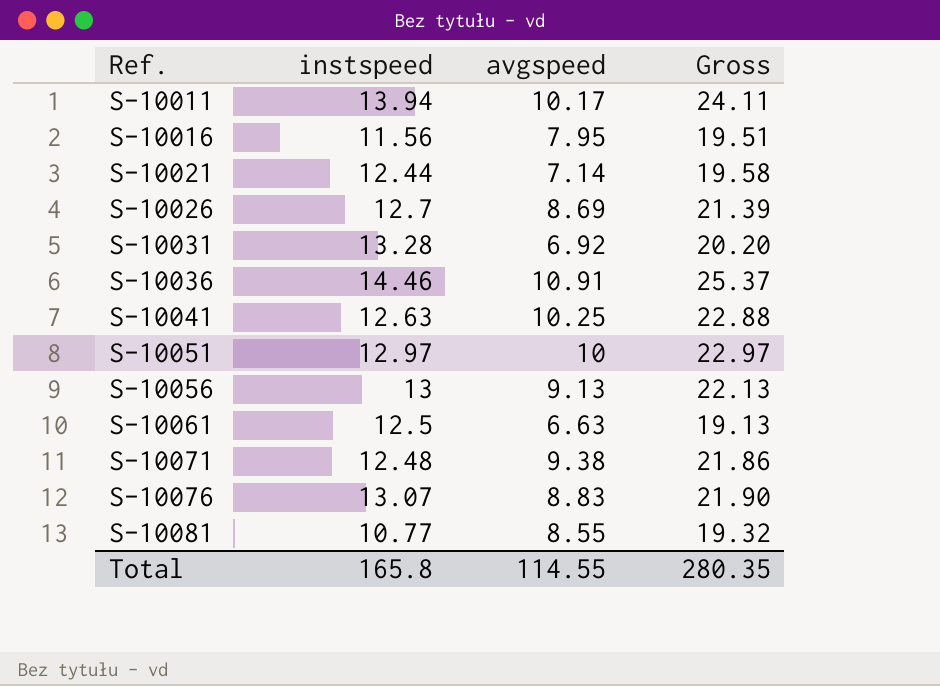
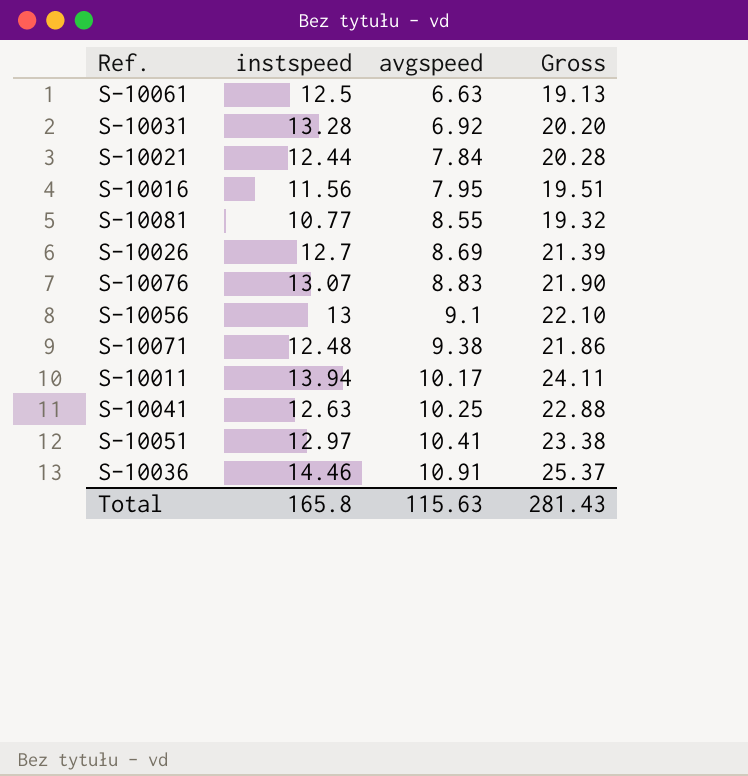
row order: Ref. ascending -> avgspeed ascending
S-10021 | avgspeed: 7.14 -> 7.84
S-10021 | Gross: 19.58 -> 20.28
S-10056 | avgspeed: 9.13 -> 9.1
S-10056 | Gross: 22.13 -> 22.10
S-10051 | avgspeed: 10 -> 10.41
S-10051 | Gross: 22.97 -> 23.38
Total | avgspeed: 114.55 -> 115.63
Total | Gross: 280.35 -> 281.43

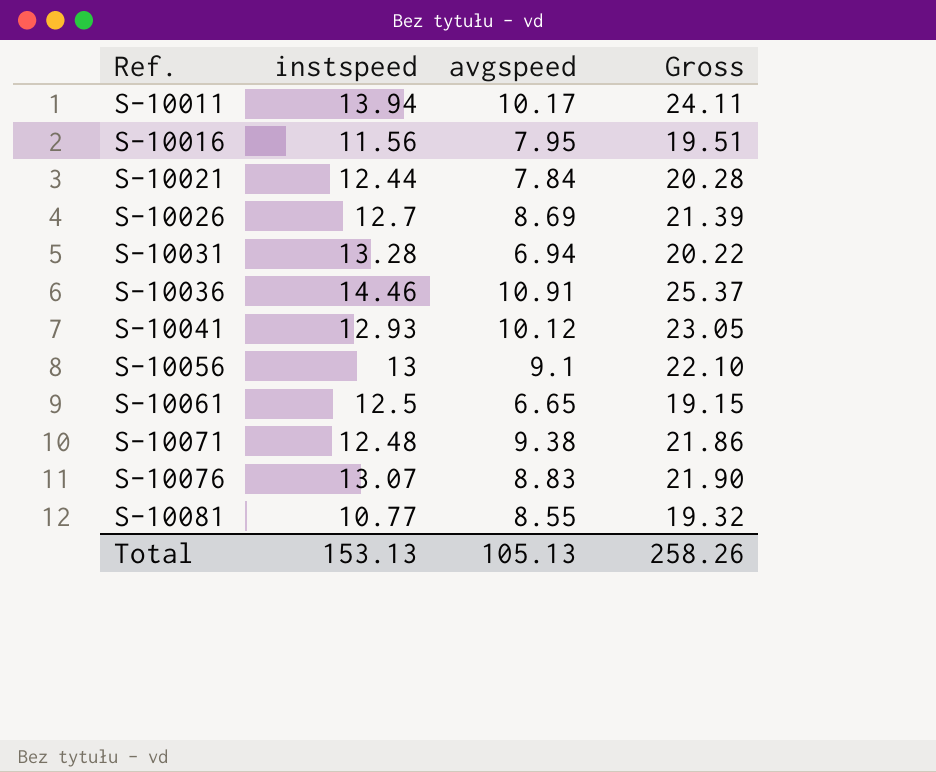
row order: avgspeed ascending -> Ref. ascending
row S-10051: 12.97 | 10.41 | 23.38 -> none
S-10031 | avgspeed: 6.92 -> 6.94
S-10031 | Gross: 20.20 -> 20.22
S-10041 | instspeed: 12.63 -> 12.93
S-10041 | avgspeed: 10.25 -> 10.12
S-10041 | Gross: 22.88 -> 23.05
S-10061 | avgspeed: 6.63 -> 6.65
S-10061 | Gross: 19.13 -> 19.15
Total | instspeed: 165.8 -> 153.13
Total | avgspeed: 115.63 -> 105.13
Total | Gross: 281.43 -> 258.26

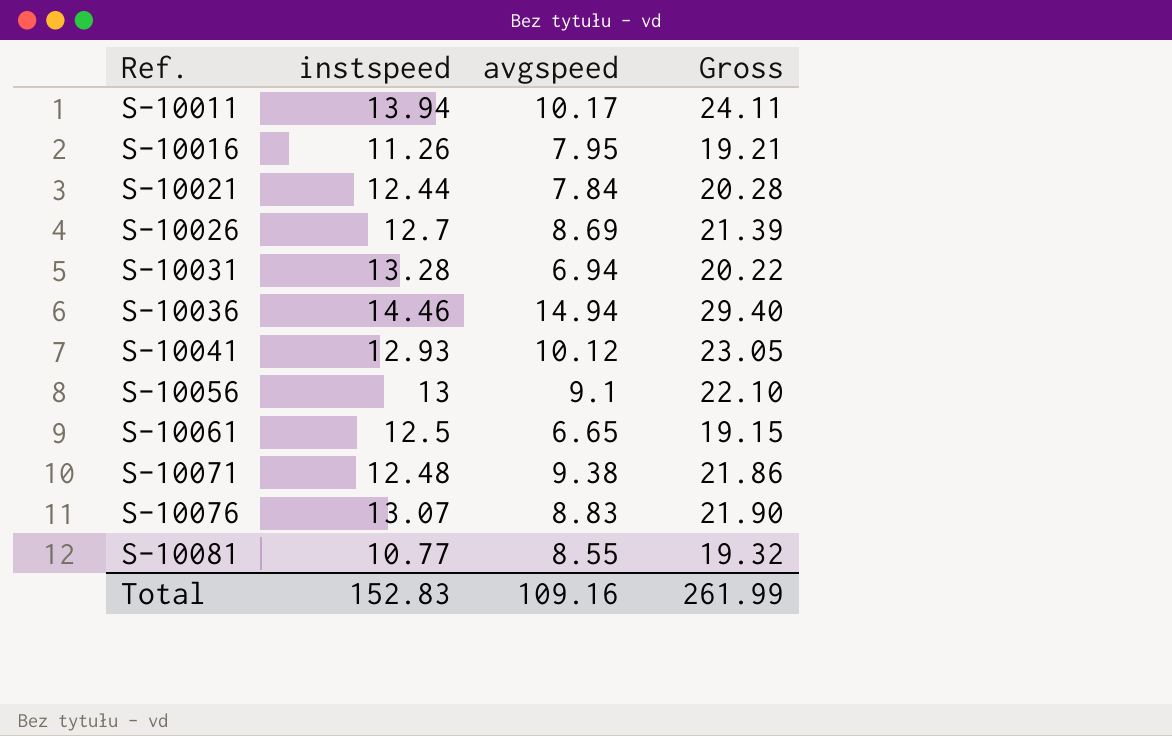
S-10016 | instspeed: 11.56 -> 11.26
S-10016 | Gross: 19.51 -> 19.21
S-10036 | avgspeed: 10.91 -> 14.94
S-10036 | Gross: 25.37 -> 29.40
Total | instspeed: 153.13 -> 152.83
Total | avgspeed: 105.13 -> 109.16
Total | Gross: 258.26 -> 261.99

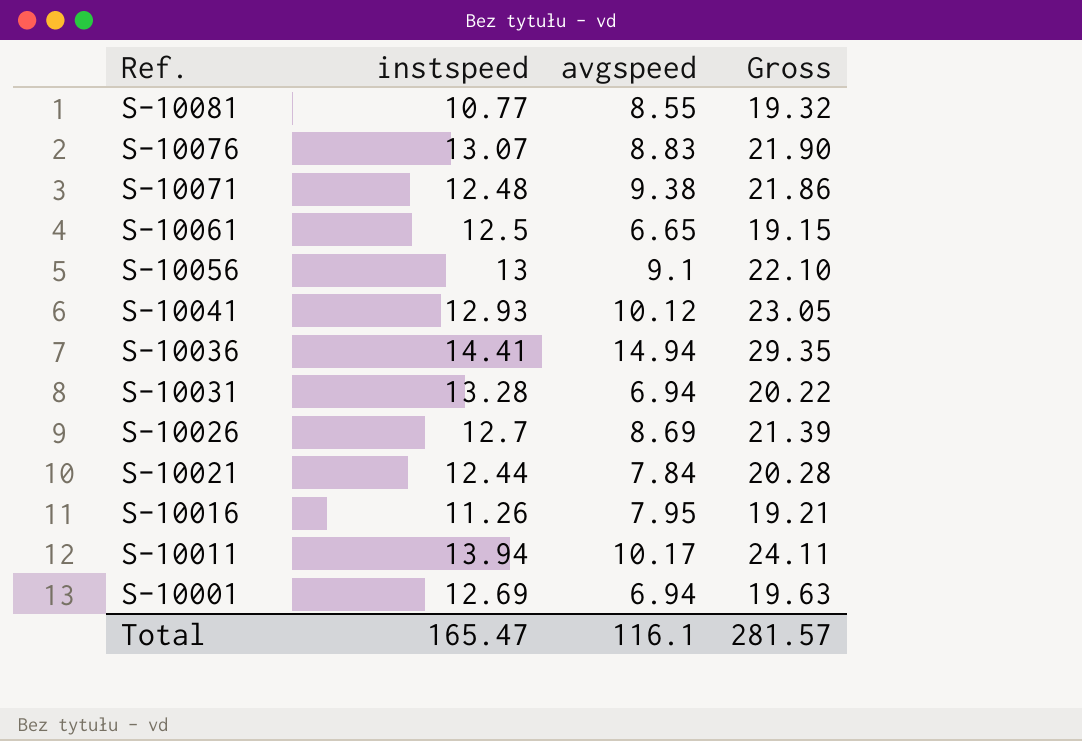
row order: Ref. ascending -> Ref. descending
S-10036 | instspeed: 14.46 -> 14.41
S-10036 | Gross: 29.40 -> 29.35
row S-10001: none -> 12.69 | 6.94 | 19.63
Total | instspeed: 152.83 -> 165.47
Total | avgspeed: 109.16 -> 116.1
Total | Gross: 261.99 -> 281.57

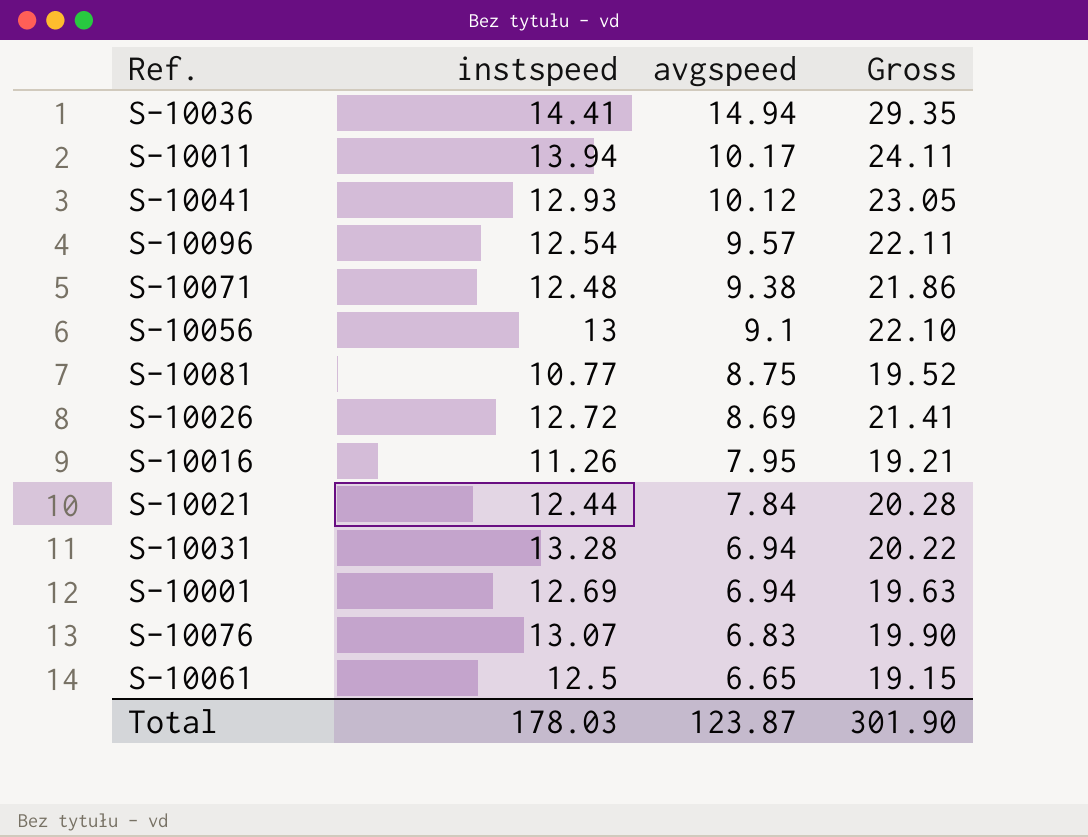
row order: Ref. descending -> avgspeed descending
row S-10096: none -> 12.54 | 9.57 | 22.11
S-10081 | avgspeed: 8.55 -> 8.75
S-10081 | Gross: 19.32 -> 19.52
S-10026 | instspeed: 12.7 -> 12.72
S-10026 | Gross: 21.39 -> 21.41
S-10076 | avgspeed: 8.83 -> 6.83
S-10076 | Gross: 21.90 -> 19.90
Total | instspeed: 165.47 -> 178.03
Total | avgspeed: 116.1 -> 123.87
Total | Gross: 281.57 -> 301.90

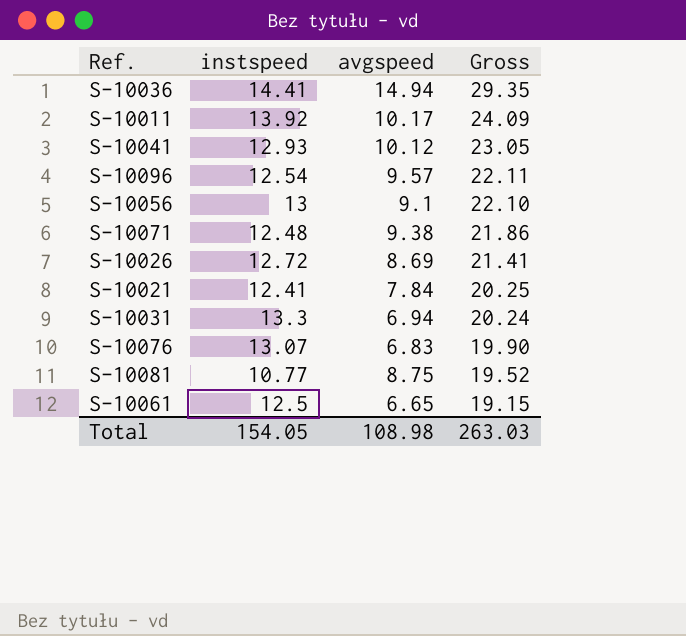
row order: avgspeed descending -> Gross descending
row S-10016: 11.26 | 7.95 | 19.21 -> none
row S-10001: 12.69 | 6.94 | 19.63 -> none
S-10011 | instspeed: 13.94 -> 13.92
S-10011 | Gross: 24.11 -> 24.09
S-10021 | instspeed: 12.44 -> 12.41
S-10021 | Gross: 20.28 -> 20.25
S-10031 | instspeed: 13.28 -> 13.3
S-10031 | Gross: 20.22 -> 20.24
Total | instspeed: 178.03 -> 154.05
Total | avgspeed: 123.87 -> 108.98
Total | Gross: 301.90 -> 263.03

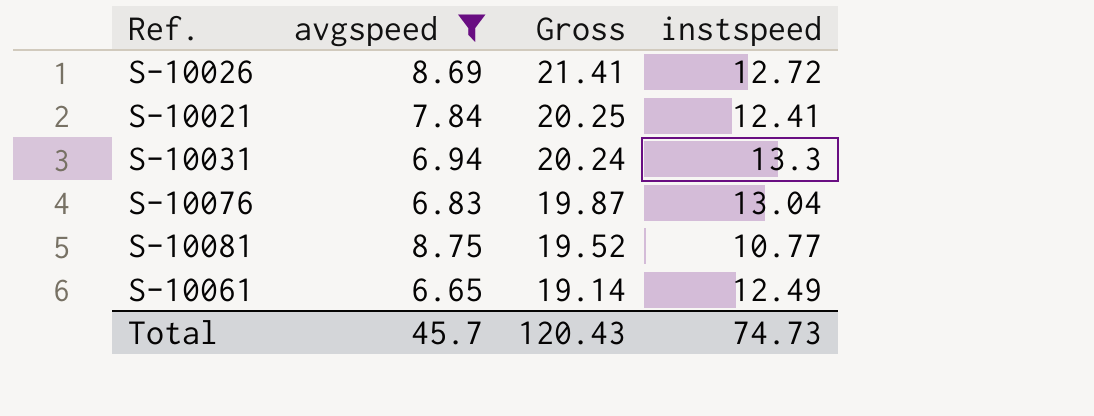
filter: none -> avgspeed <= 8.75
column instspeed | position: 2 -> 4
S-10076 | Gross: 19.90 -> 19.87
S-10076 | instspeed: 13.07 -> 13.04
S-10061 | Gross: 19.15 -> 19.14
S-10061 | instspeed: 12.5 -> 12.49
Total | avgspeed: 108.98 -> 45.7
Total | Gross: 263.03 -> 120.43
Total | instspeed: 154.05 -> 74.73

